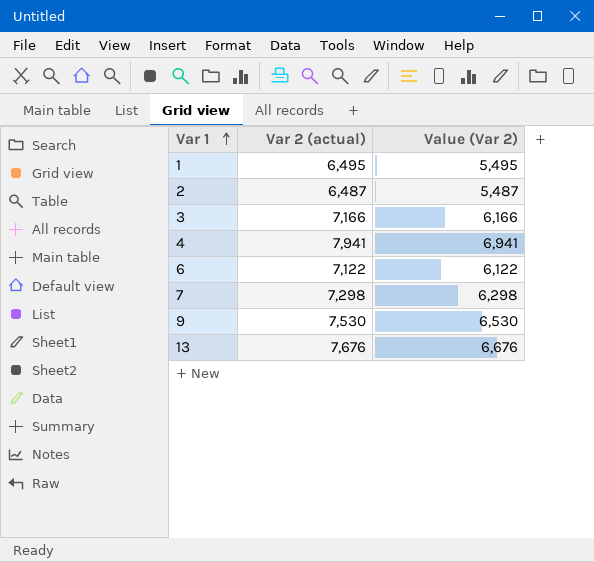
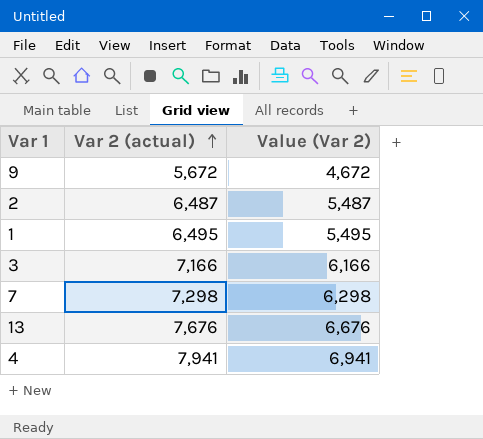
row order: Var 1 ascending -> Var 2 (actual) ascending
row 6: 7,122 | 6,122 -> none
9 | Var 2 (actual): 7,530 -> 5,672
9 | Value (Var 2): 6,530 -> 4,672

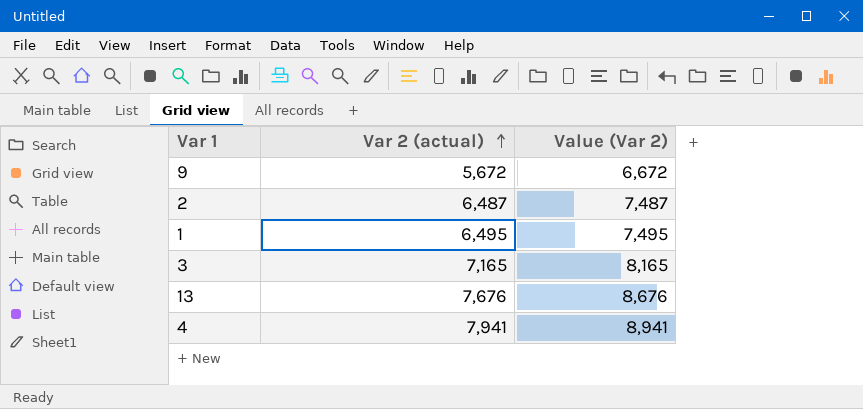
column Value (Var 2) | formula: [Var 2 (actual)] - 1000 -> [Var 2 (actual)] + 1000
row 7: 7,298 | 6,298 -> none
3 | Var 2 (actual): 7,166 -> 7,165

